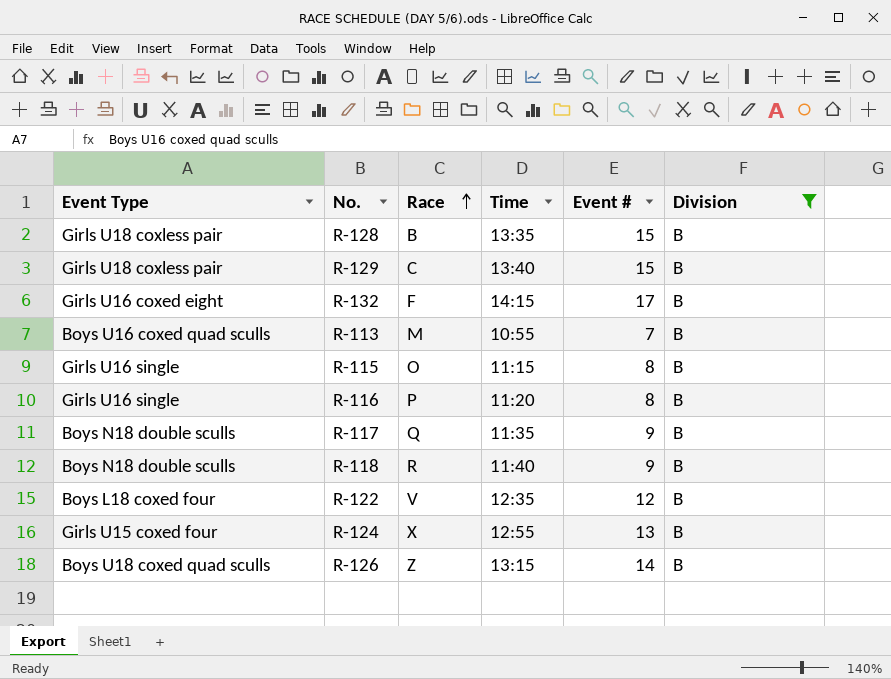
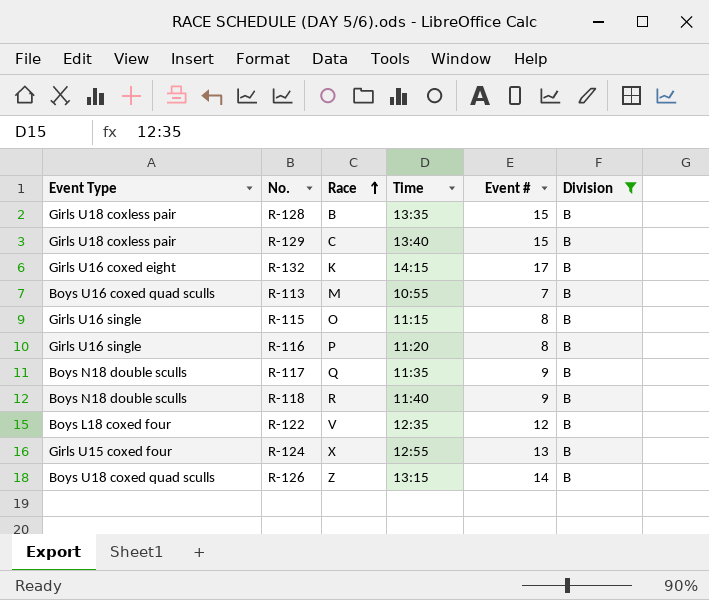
R-132 | Race: F -> K

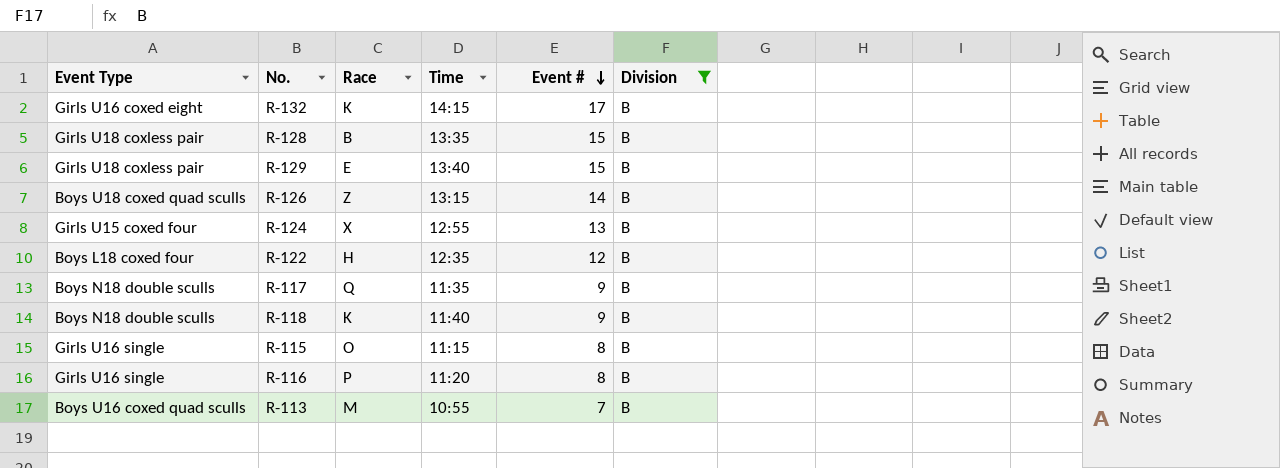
row order: Race ascending -> Event # descending
R-129 | Race: C -> E
R-122 | Race: V -> H
R-118 | Race: R -> K

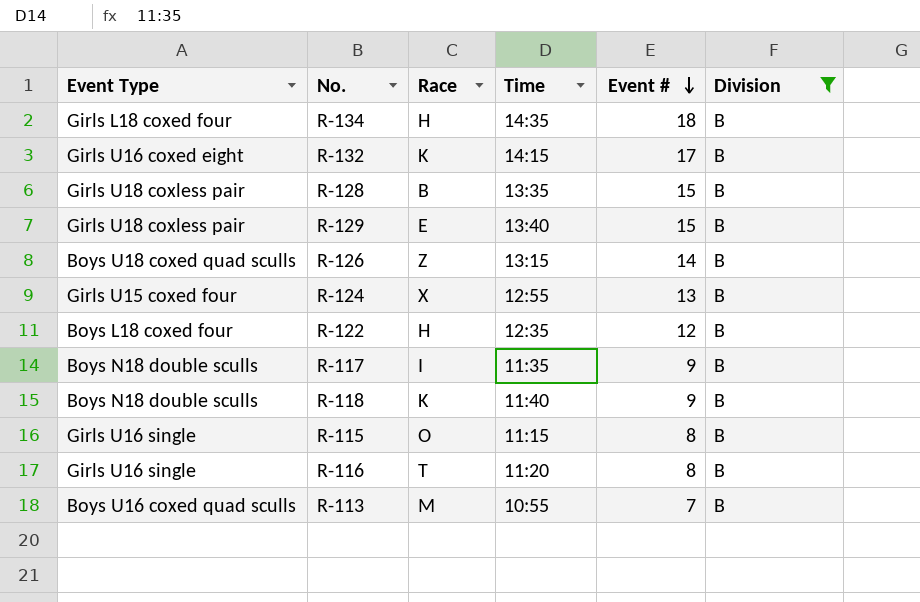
row R-134: none -> Girls L18 coxed four | H | 14:35 | 18 | B
R-117 | Race: Q -> I
R-116 | Race: P -> T

